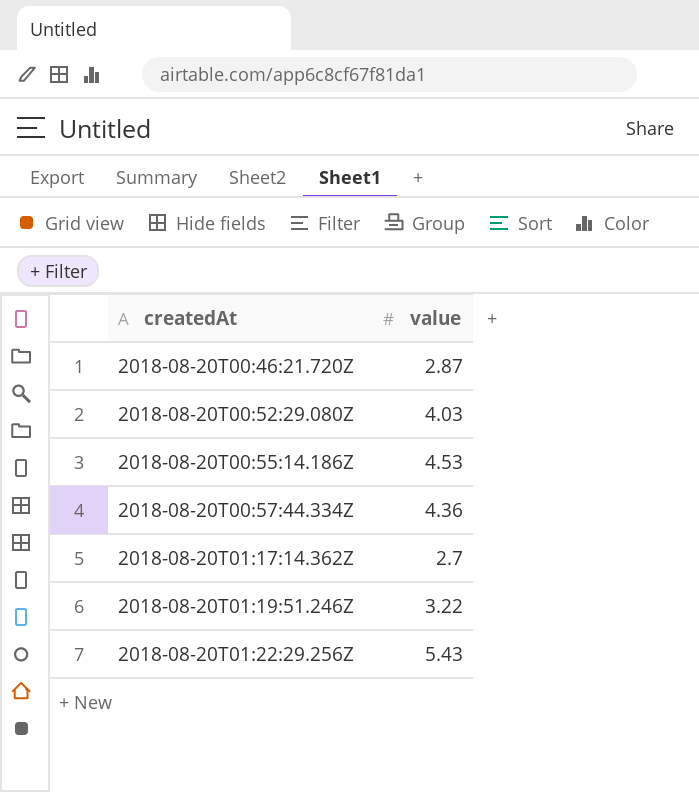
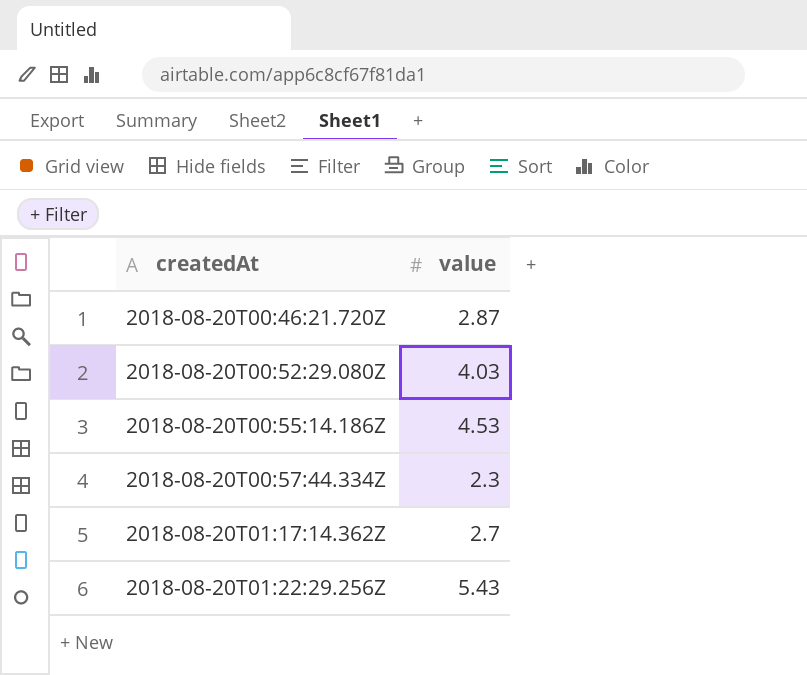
row 2018-08-20T01:19:51.246Z: 3.22 -> none
2018-08-20T00:57:44.334Z | value: 4.36 -> 2.3

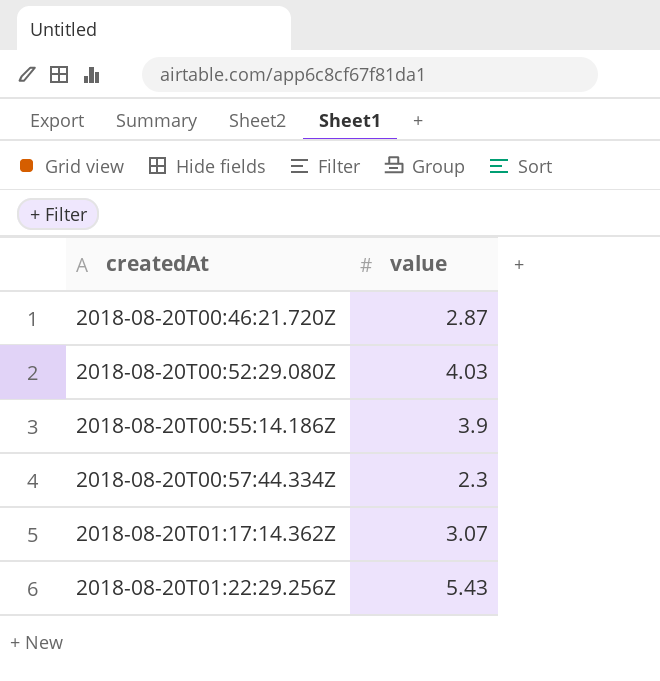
2018-08-20T00:55:14.186Z | value: 4.53 -> 3.9
2018-08-20T01:17:14.362Z | value: 2.7 -> 3.07

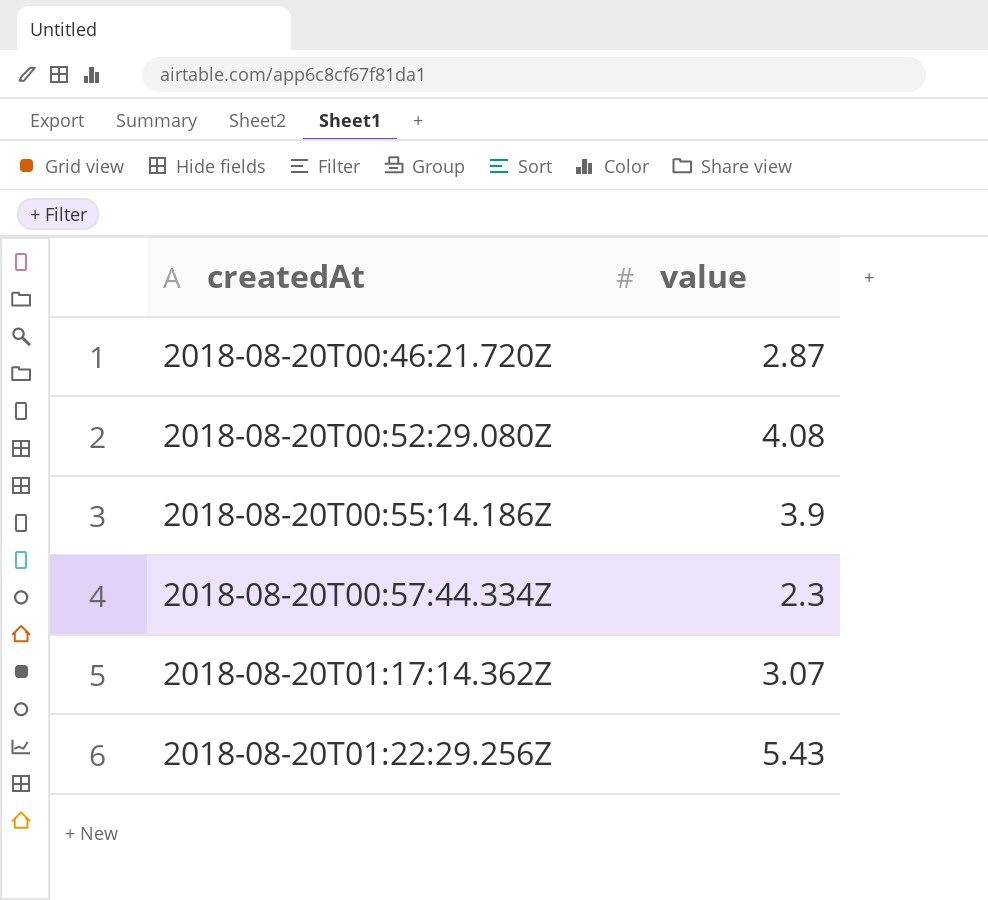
2018-08-20T00:52:29.080Z | value: 4.03 -> 4.08

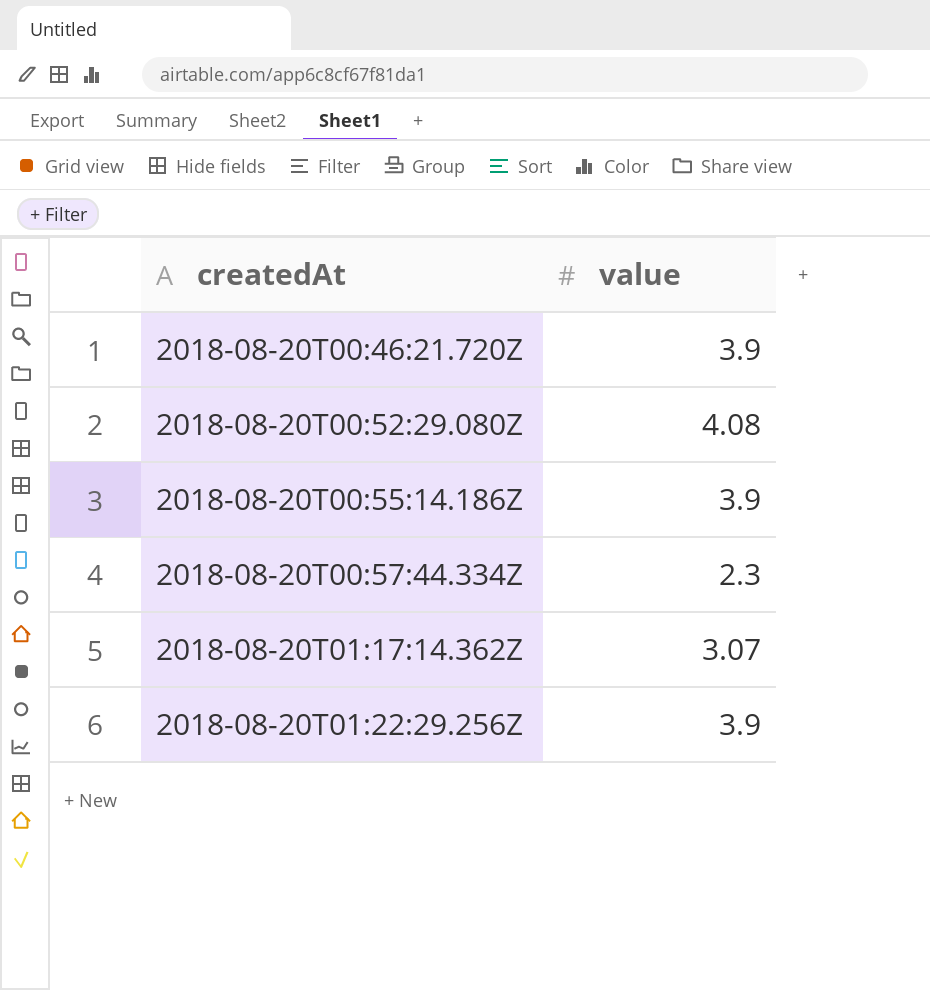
2018-08-20T00:46:21.720Z | value: 2.87 -> 3.9
2018-08-20T01:22:29.256Z | value: 5.43 -> 3.9

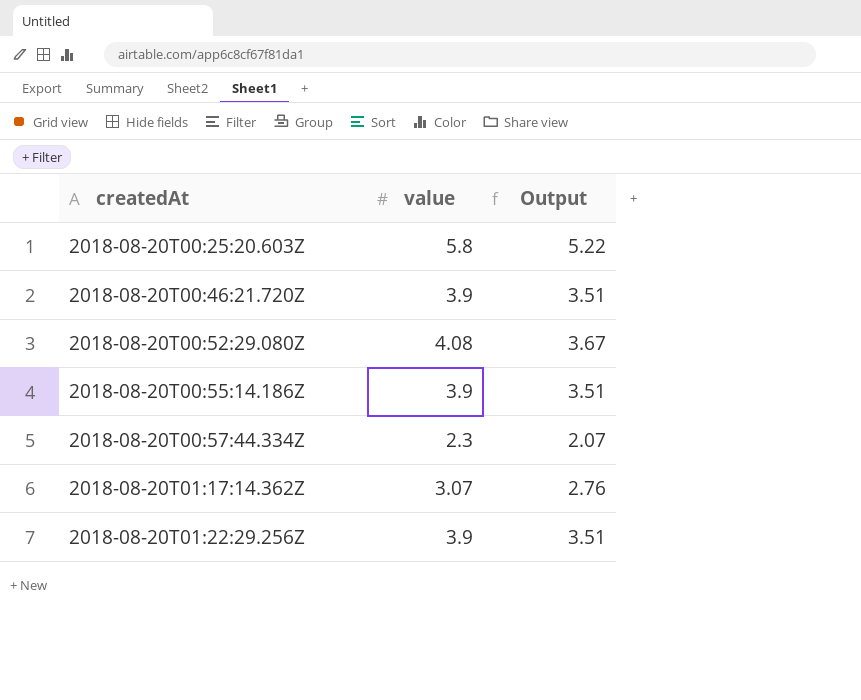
column Output | formula: none -> [value] * 0.9
row 2018-08-20T00:25:20.603Z: none -> 5.8 | 5.22

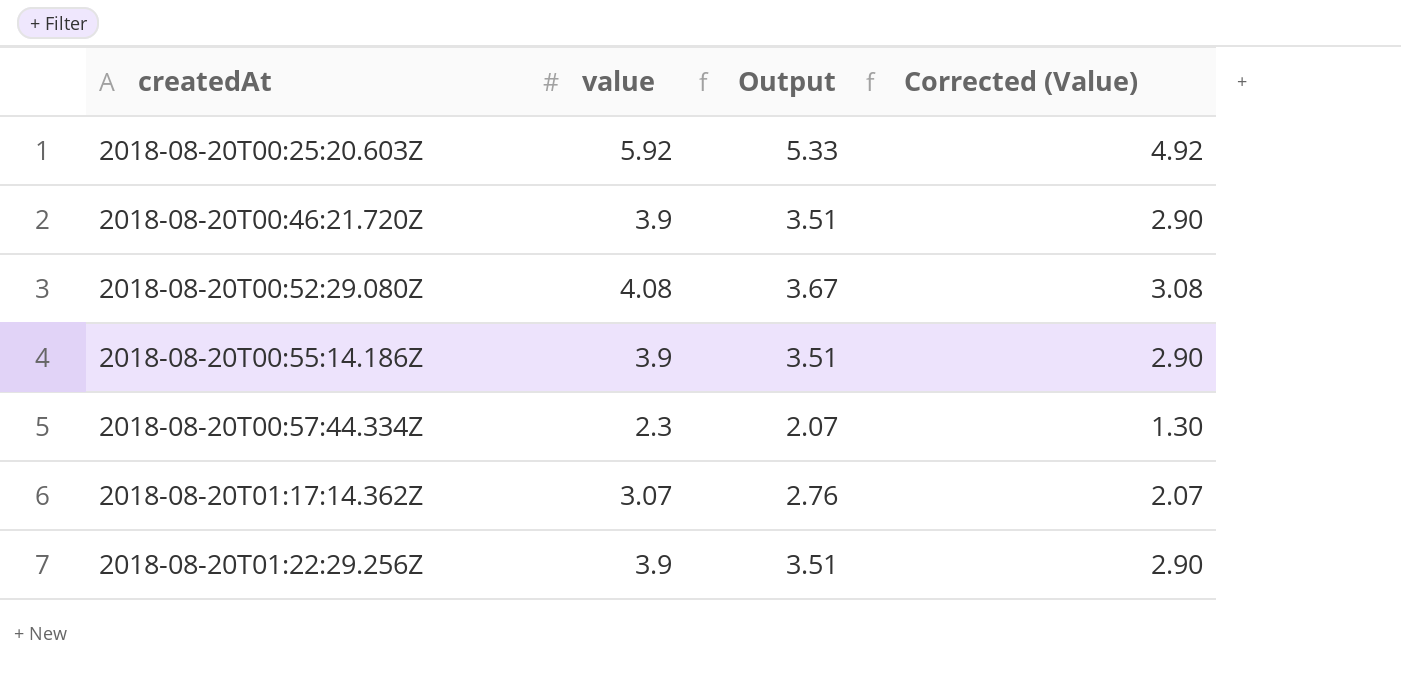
column Corrected (Value) | formula: none -> [value] - 1
2018-08-20T00:25:20.603Z | value: 5.8 -> 5.92
2018-08-20T00:25:20.603Z | Output: 5.22 -> 5.33

